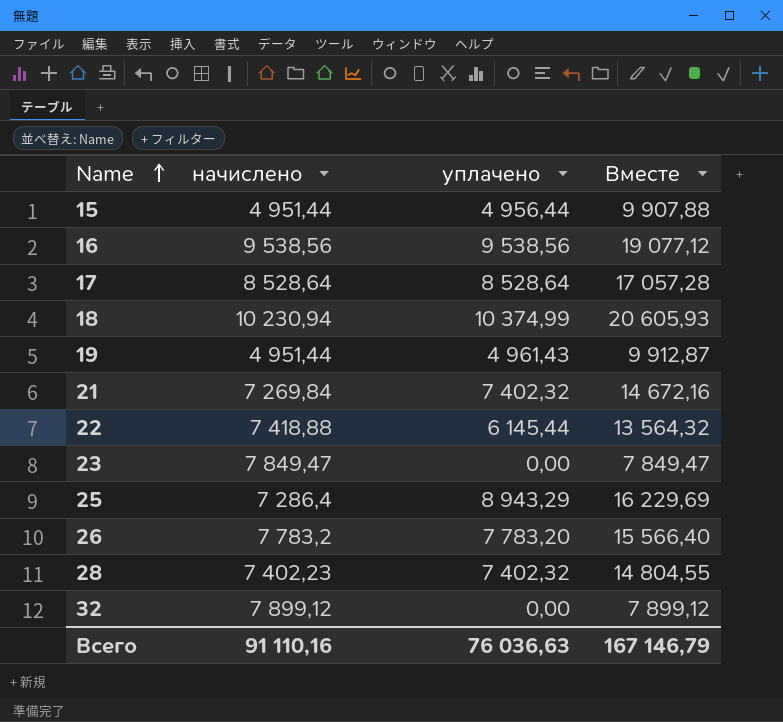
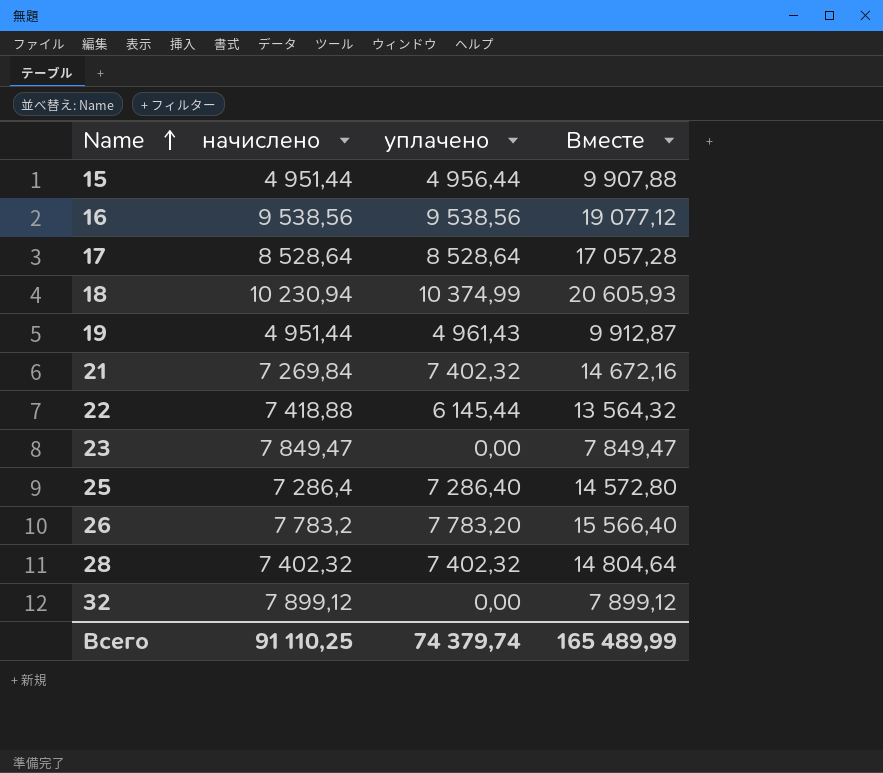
25 | уплачено: 8 943,29 -> 7 286,40
25 | Вместе: 16 229,69 -> 14 572,80
28 | начислено: 7 402,23 -> 7 402,32
28 | Вместе: 14 804,55 -> 14 804,64
Всего | начислено: 91 110,16 -> 91 110,25
Всего | уплачено: 76 036,63 -> 74 379,74
Всего | Вместе: 167 146,79 -> 165 489,99

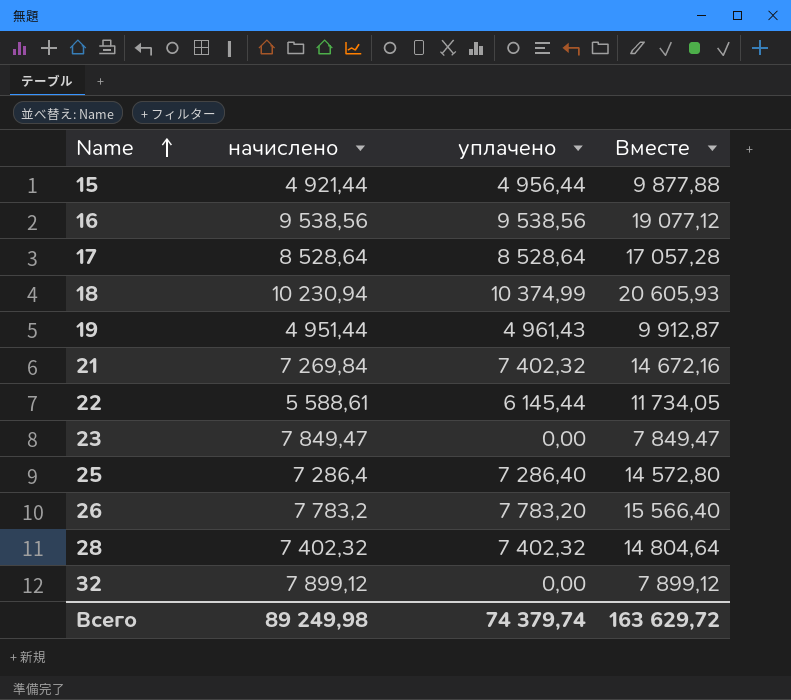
15 | начислено: 4 951,44 -> 4 921,44
15 | Вместе: 9 907,88 -> 9 877,88
22 | начислено: 7 418,88 -> 5 588,61
22 | Вместе: 13 564,32 -> 11 734,05
Всего | начислено: 91 110,25 -> 89 249,98
Всего | Вместе: 165 489,99 -> 163 629,72

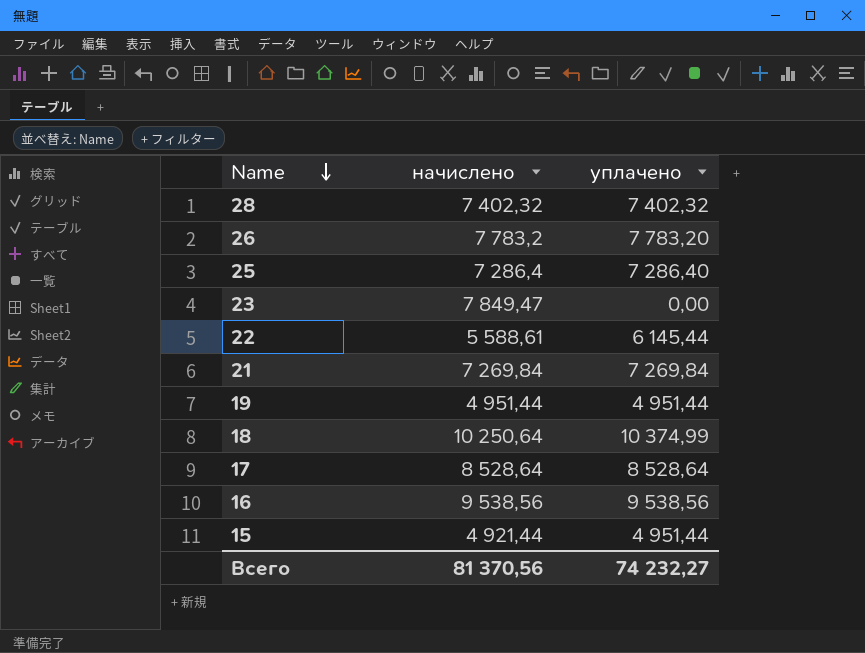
row order: Name ascending -> Name descending
column Вместе | formula: [начислено] + [уплачено] -> none
row 32: 7 899,12 | 0,00 | 7 899,12 -> none
21 | уплачено: 7 402,32 -> 7 269,84
19 | уплачено: 4 961,43 -> 4 951,44
18 | начислено: 10 230,94 -> 10 250,64
15 | уплачено: 4 956,44 -> 4 951,44
Всего | начислено: 89 249,98 -> 81 370,56
Всего | уплачено: 74 379,74 -> 74 232,27

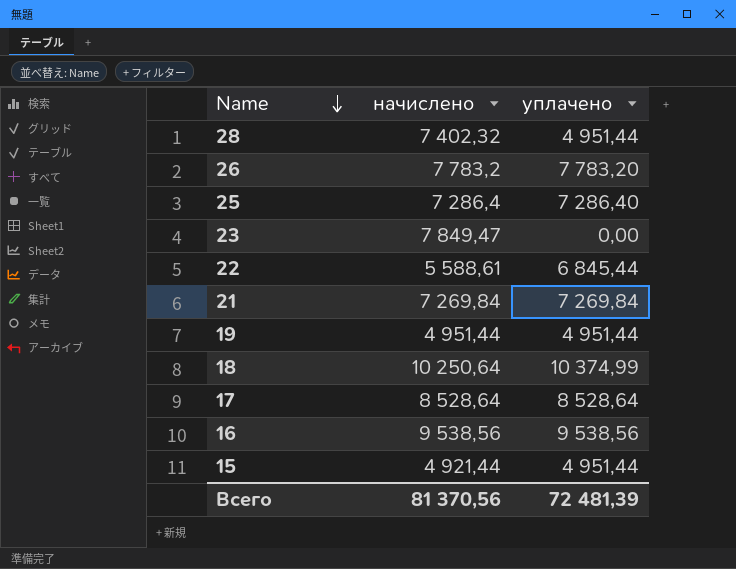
28 | уплачено: 7 402,32 -> 4 951,44
22 | уплачено: 6 145,44 -> 6 845,44
Всего | уплачено: 74 232,27 -> 72 481,39

